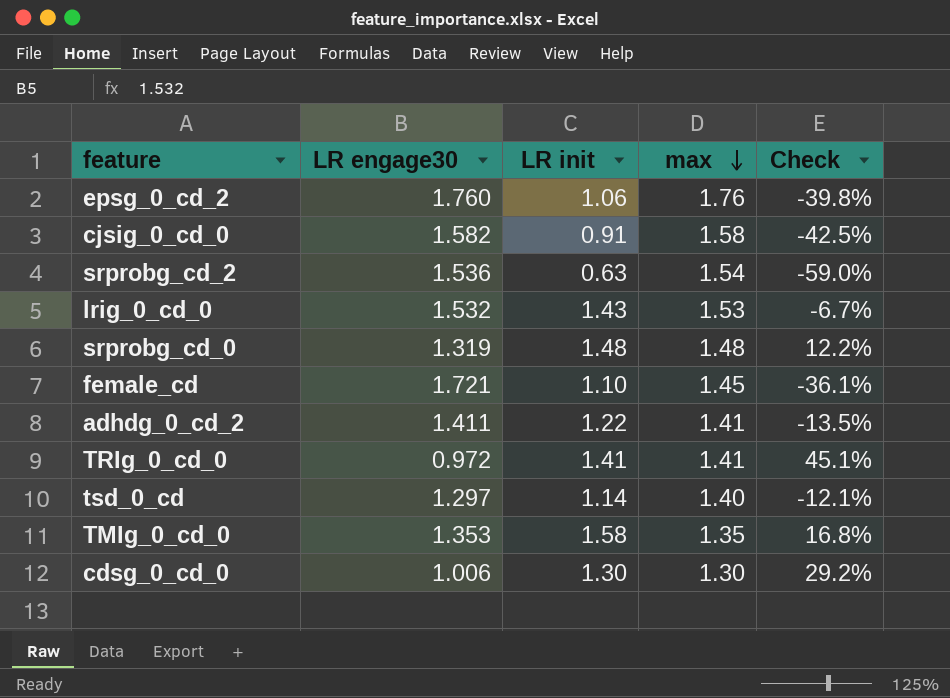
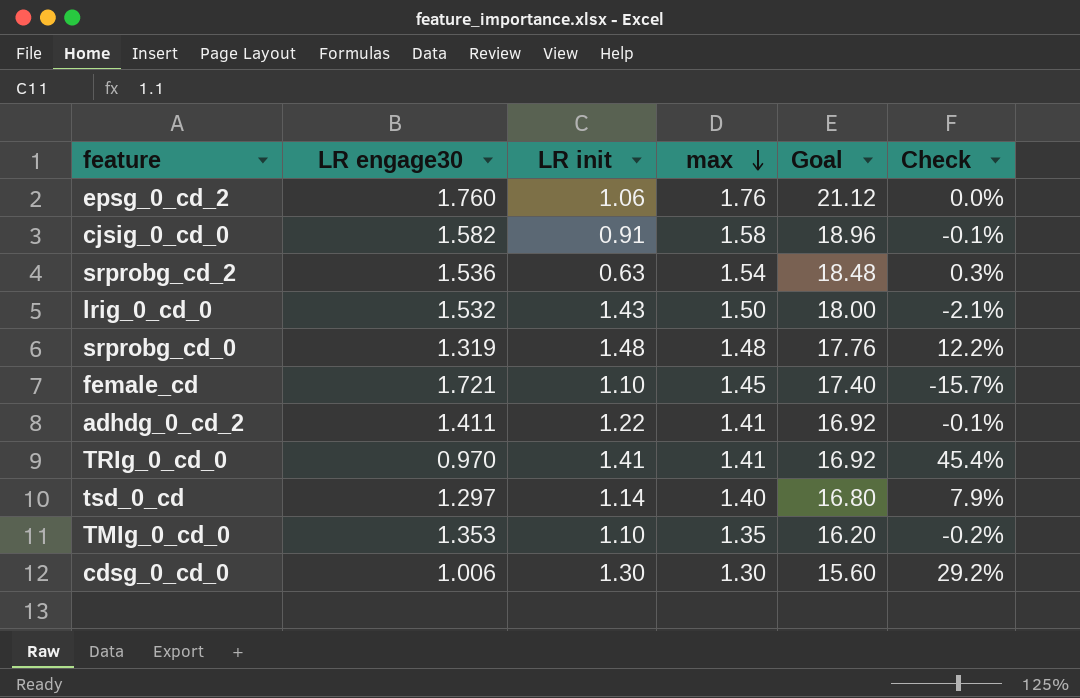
column Goal | formula: none -> [max] * 12
column Check | formula: ([LR init] - [LR engage30]) / [LR engage30] -> ([max] - [LR engage30]) / [LR engage30]
lrig_0_cd_0 | max: 1.53 -> 1.50
TRIg_0_cd_0 | LR engage30: 0.972 -> 0.970
TMIg_0_cd_0 | LR init: 1.58 -> 1.10

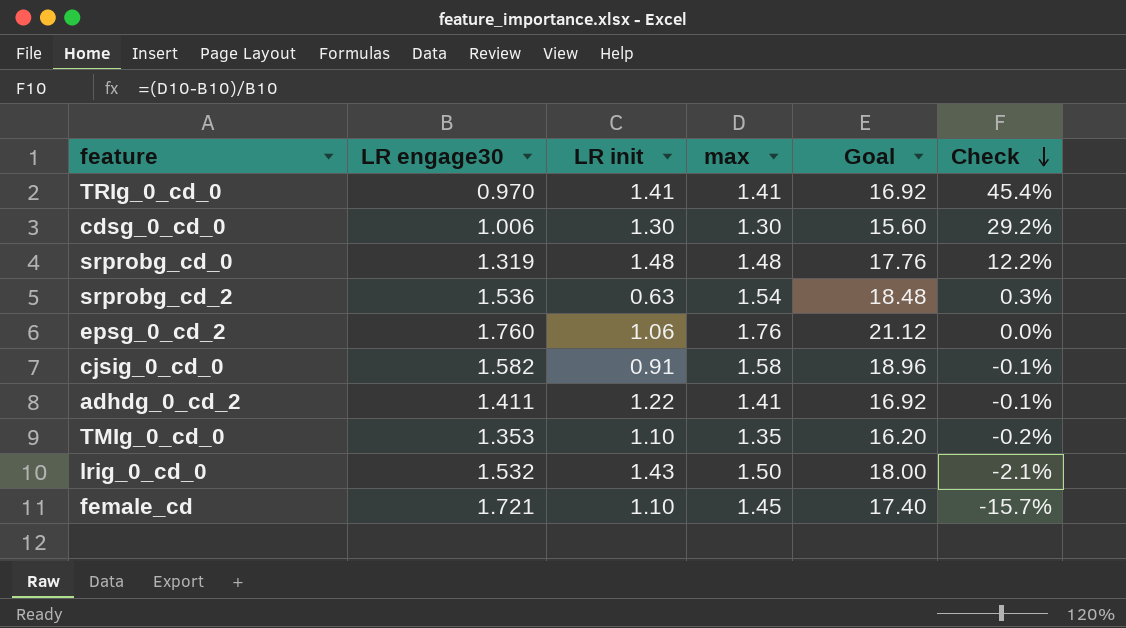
row order: max descending -> Check descending
row tsd_0_cd: 1.297 | 1.14 | 1.40 | 16.80 | 7.9% -> none

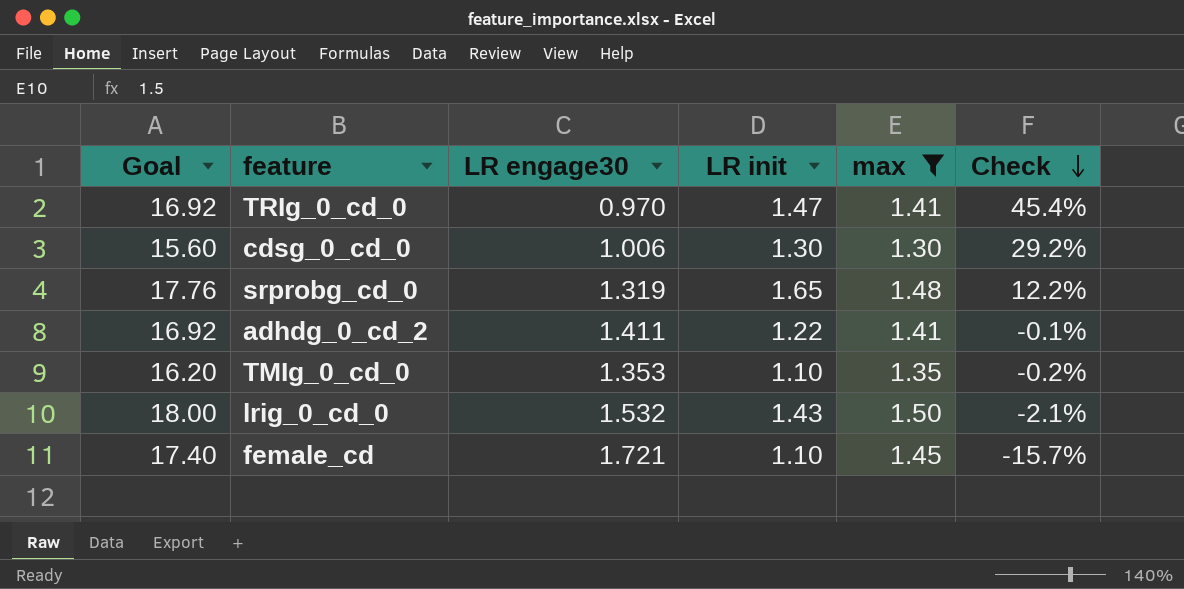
filter: none -> max <= 1.50
column Goal | position: 5 -> 1
TRIg_0_cd_0 | LR init: 1.41 -> 1.47
srprobg_cd_0 | LR init: 1.48 -> 1.65

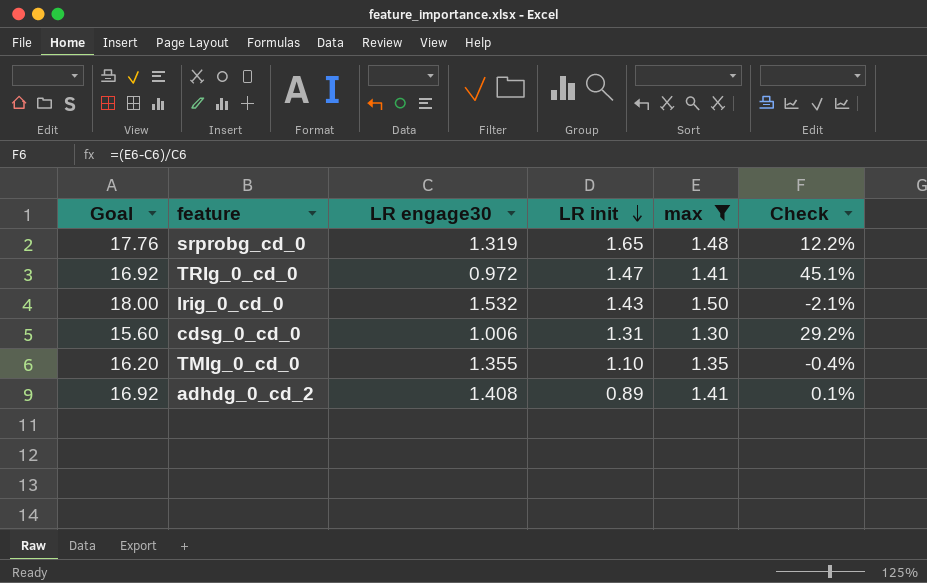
row order: Check descending -> LR init descending
row female_cd: 17.40 | 1.721 | 1.10 | 1.45 | -15.7% -> none
TRIg_0_cd_0 | LR engage30: 0.970 -> 0.972
TRIg_0_cd_0 | Check: 45.4% -> 45.1%
cdsg_0_cd_0 | LR init: 1.30 -> 1.31
TMIg_0_cd_0 | LR engage30: 1.353 -> 1.355
TMIg_0_cd_0 | Check: -0.2% -> -0.4%
adhdg_0_cd_2 | LR engage30: 1.411 -> 1.408
adhdg_0_cd_2 | LR init: 1.22 -> 0.89
adhdg_0_cd_2 | Check: -0.1% -> 0.1%

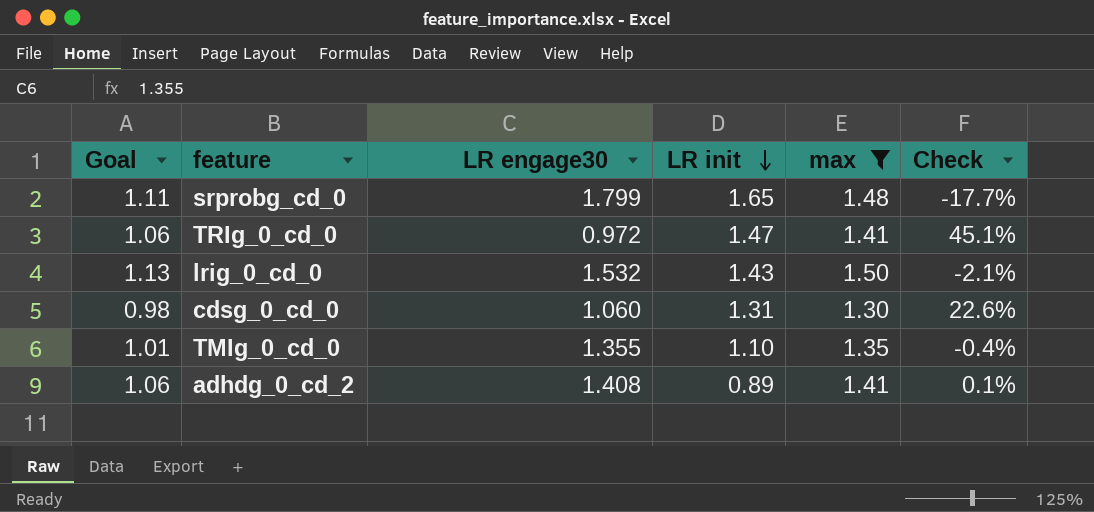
column Goal | formula: [max] * 12 -> [max] * 0.75
srprobg_cd_0 | LR engage30: 1.319 -> 1.799
srprobg_cd_0 | Check: 12.2% -> -17.7%
cdsg_0_cd_0 | LR engage30: 1.006 -> 1.060
cdsg_0_cd_0 | Check: 29.2% -> 22.6%

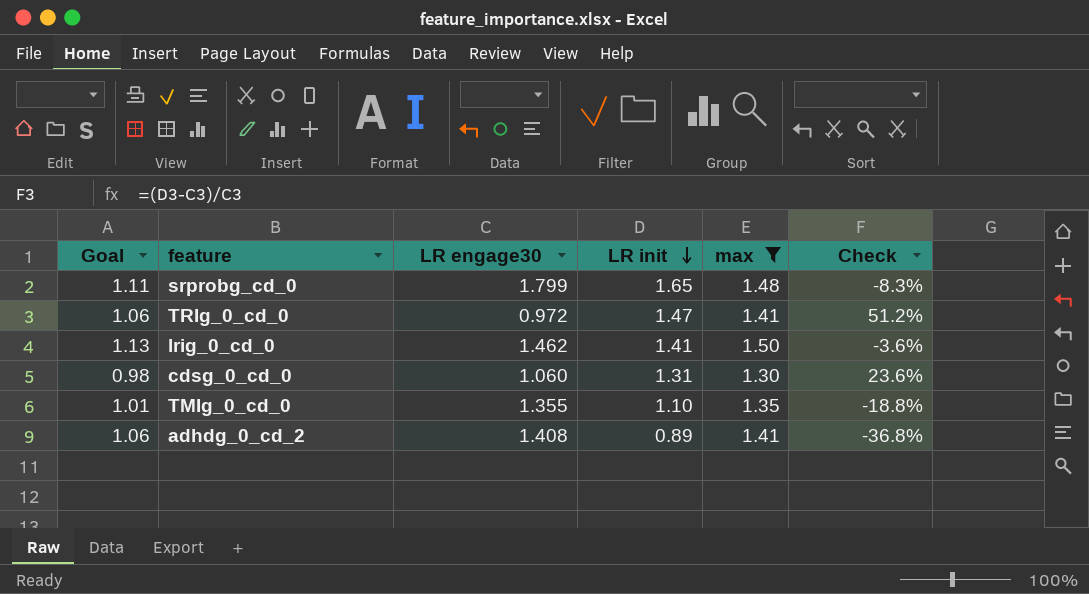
column Check | formula: ([max] - [LR engage30]) / [LR engage30] -> ([LR init] - [LR engage30]) / [LR engage30]
lrig_0_cd_0 | LR engage30: 1.532 -> 1.462
lrig_0_cd_0 | LR init: 1.43 -> 1.41

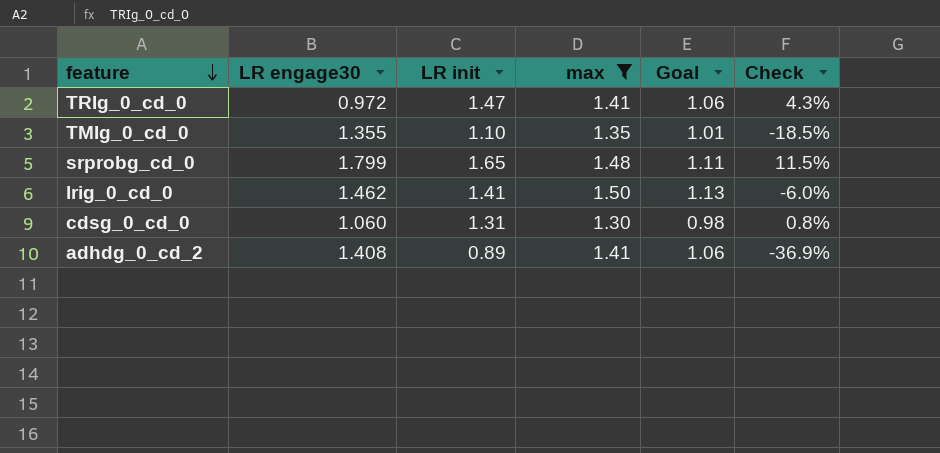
row order: LR init descending -> feature descending
column Goal | position: 1 -> 5
column Check | formula: ([LR init] - [LR engage30]) / [LR engage30] -> ([LR init] - [max]) / [max]

